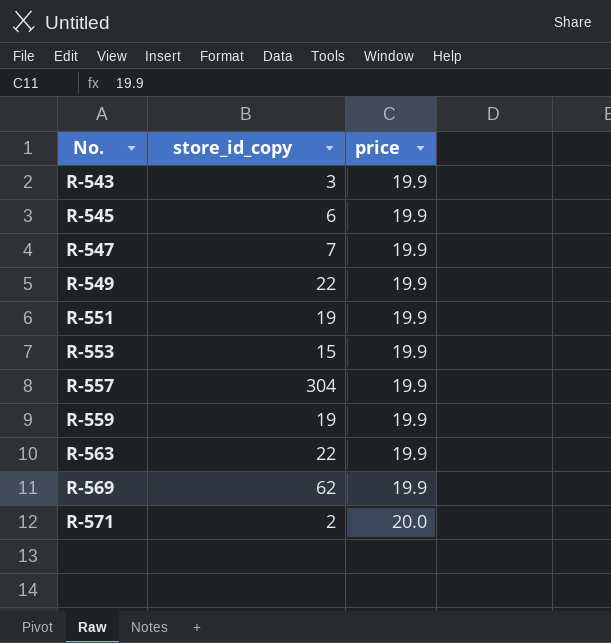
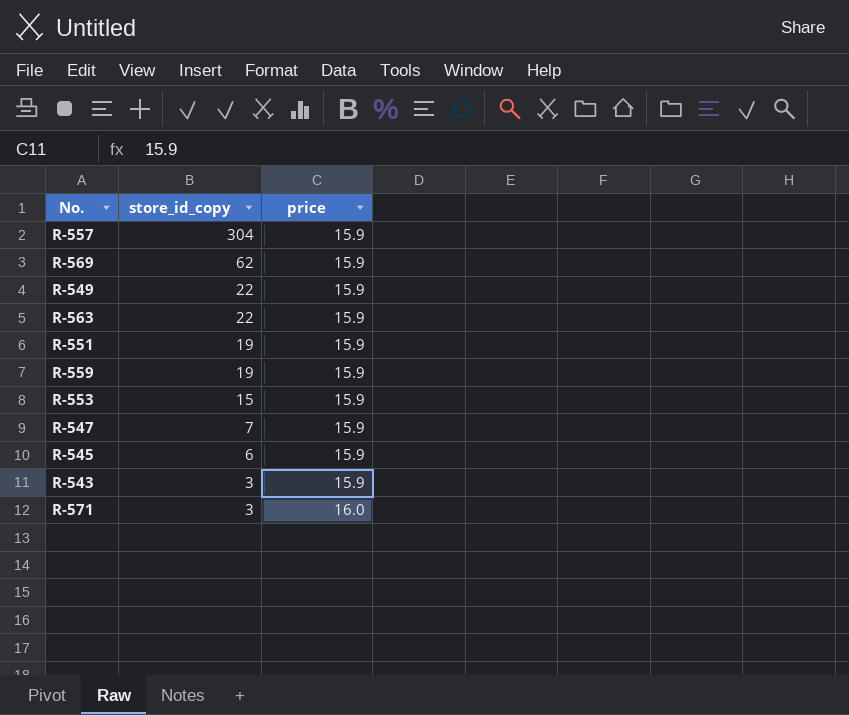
row order: No. ascending -> store_id_copy descending
R-557 | price: 19.9 -> 15.9
R-569 | price: 19.9 -> 15.9
R-549 | price: 19.9 -> 15.9
R-563 | price: 19.9 -> 15.9
R-551 | price: 19.9 -> 15.9
R-559 | price: 19.9 -> 15.9
R-553 | price: 19.9 -> 15.9
R-547 | price: 19.9 -> 15.9
R-545 | price: 19.9 -> 15.9
R-543 | price: 19.9 -> 15.9
R-571 | store_id_copy: 2 -> 3
R-571 | price: 20.0 -> 16.0

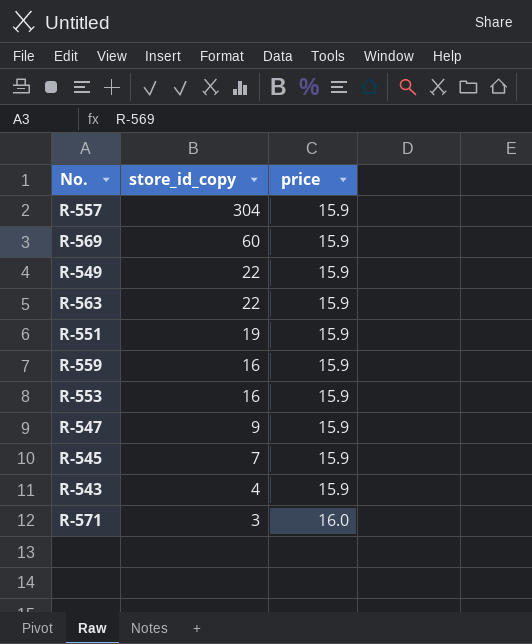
R-569 | store_id_copy: 62 -> 60
R-559 | store_id_copy: 19 -> 16
R-553 | store_id_copy: 15 -> 16
R-547 | store_id_copy: 7 -> 9
R-545 | store_id_copy: 6 -> 7
R-543 | store_id_copy: 3 -> 4

